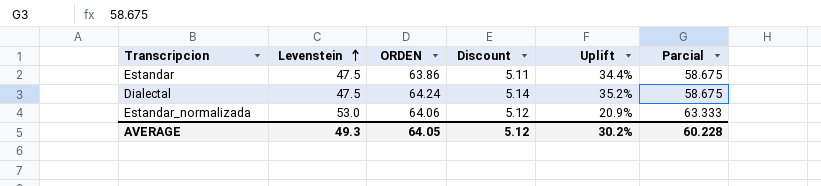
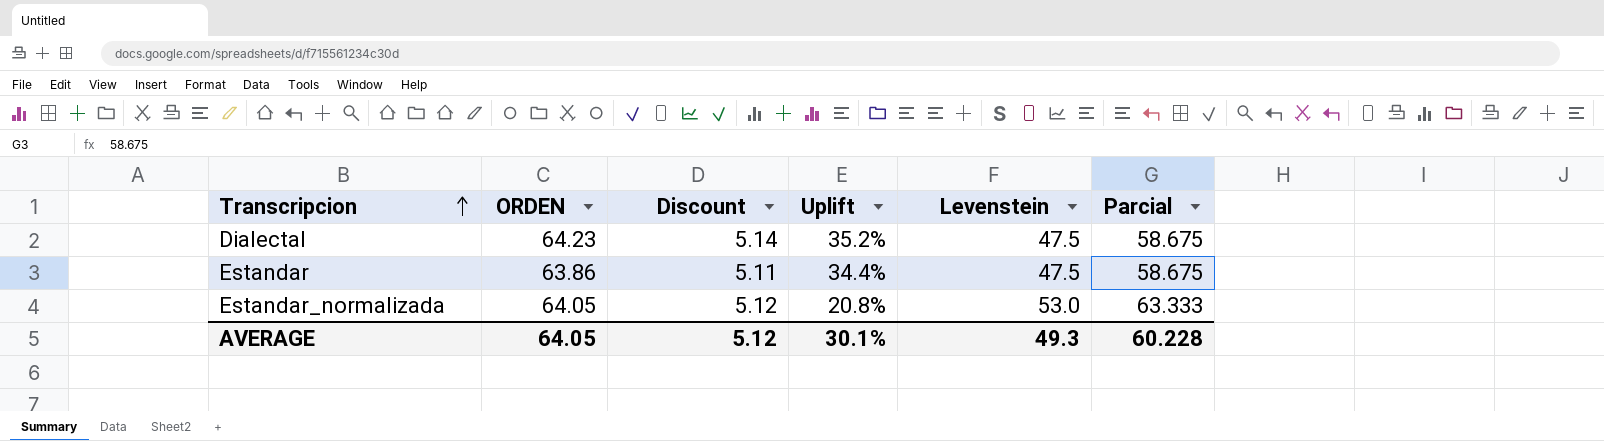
row order: Levenstein ascending -> Transcripcion ascending
column Levenstein | position: 2 -> 5
Dialectal | ORDEN: 64.24 -> 64.23
Estandar_normalizada | ORDEN: 64.06 -> 64.05
Estandar_normalizada | Uplift: 20.9% -> 20.8%
AVERAGE | Uplift: 30.2% -> 30.1%

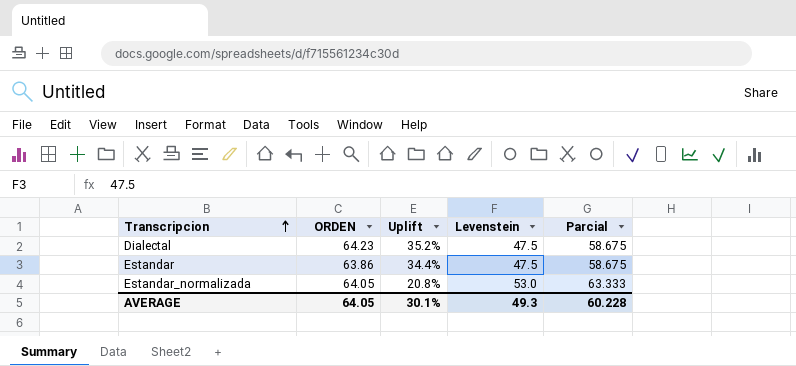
column Discount | formula: [ORDEN] * 0.08 -> none

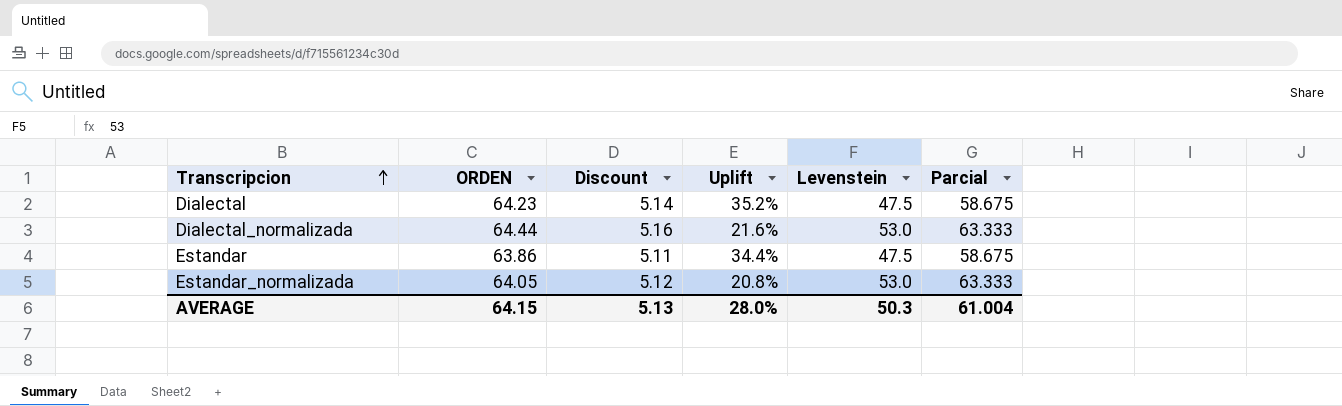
column Discount | formula: none -> [ORDEN] * 0.08
row Dialectal_normalizada: none -> 64.44 | 5.16 | 21.6% | 53.0 | 63.333
AVERAGE | ORDEN: 64.05 -> 64.15
AVERAGE | Uplift: 30.1% -> 28.0%
AVERAGE | Levenstein: 49.3 -> 50.3
AVERAGE | Parcial: 60.228 -> 61.004

